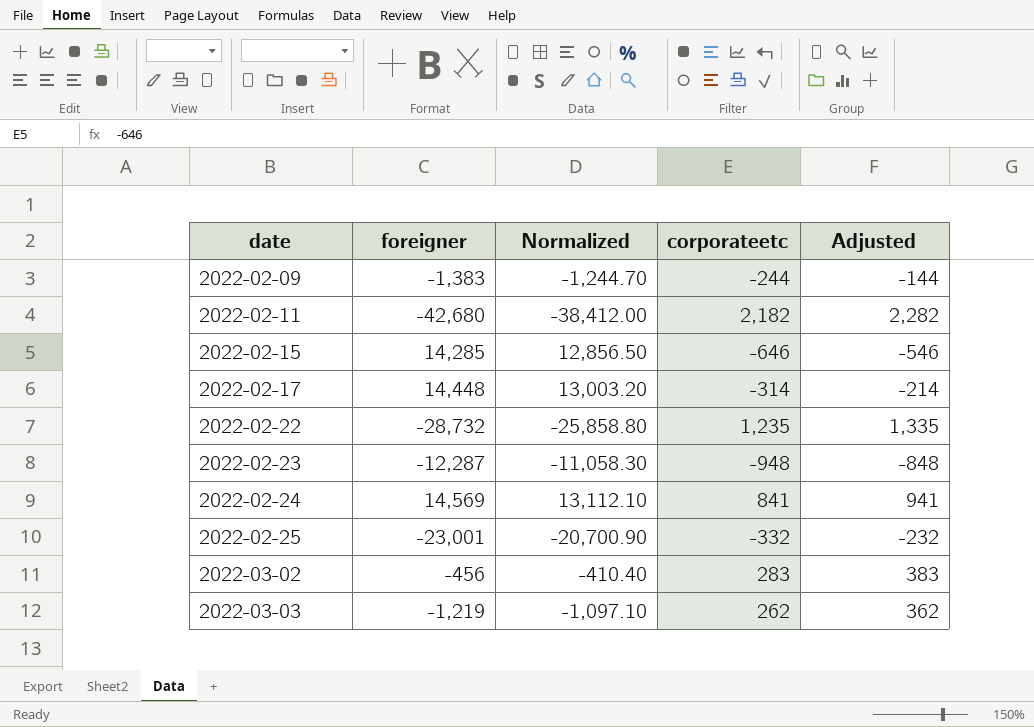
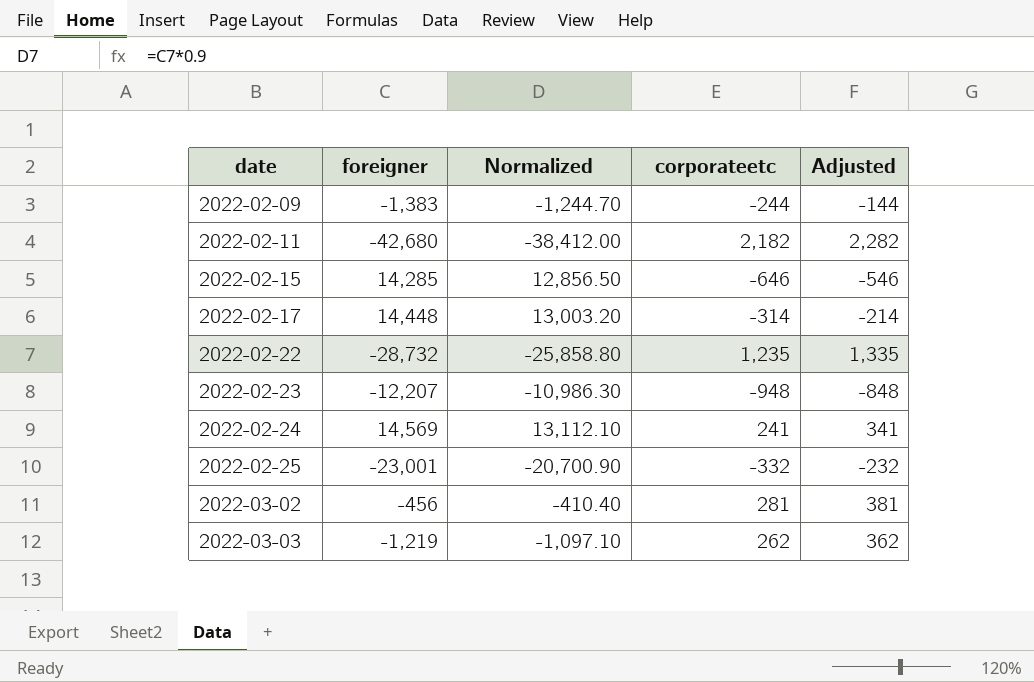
2022-02-23 | foreigner: -12,287 -> -12,207
2022-02-23 | Normalized: -11,058.30 -> -10,986.30
2022-02-24 | corporateetc: 841 -> 241
2022-02-24 | Adjusted: 941 -> 341
2022-03-02 | corporateetc: 283 -> 281
2022-03-02 | Adjusted: 383 -> 381

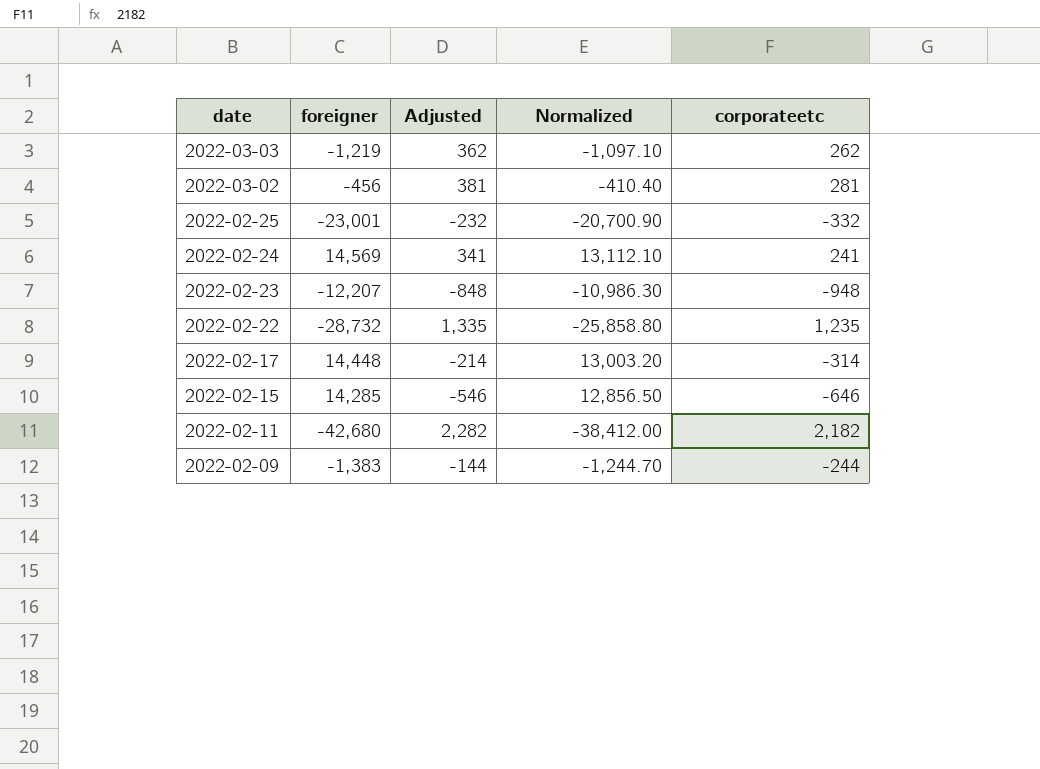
row order: date ascending -> date descending
column Adjusted | position: 5 -> 3

